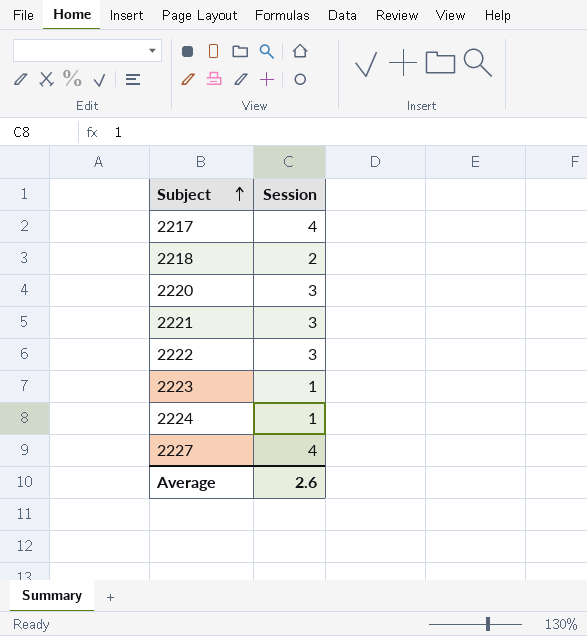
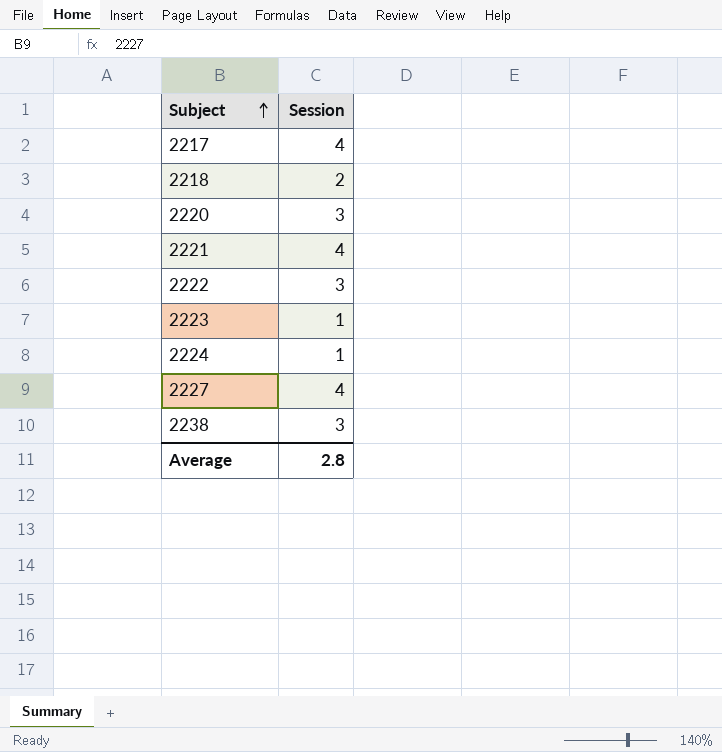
2221 | Session: 3 -> 4
row 2238: none -> 3
Average | Session: 2.6 -> 2.8

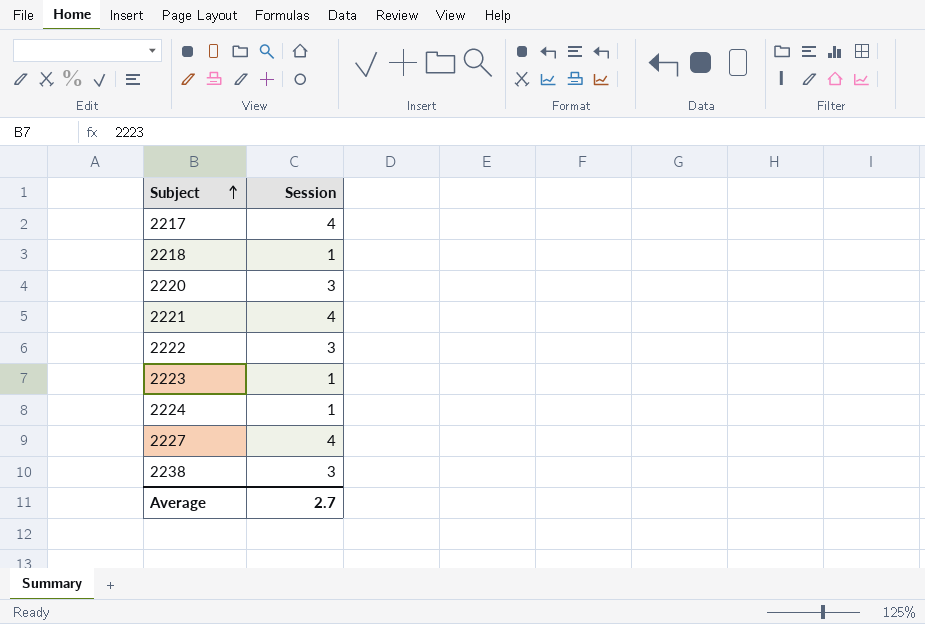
2218 | Session: 2 -> 1
Average | Session: 2.8 -> 2.7

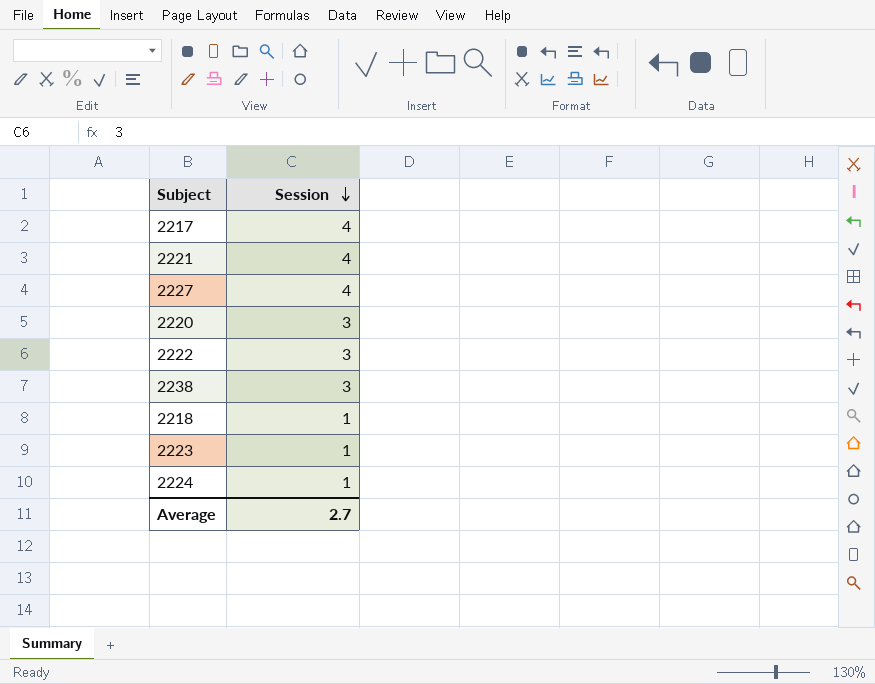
row order: Subject ascending -> Session descending

